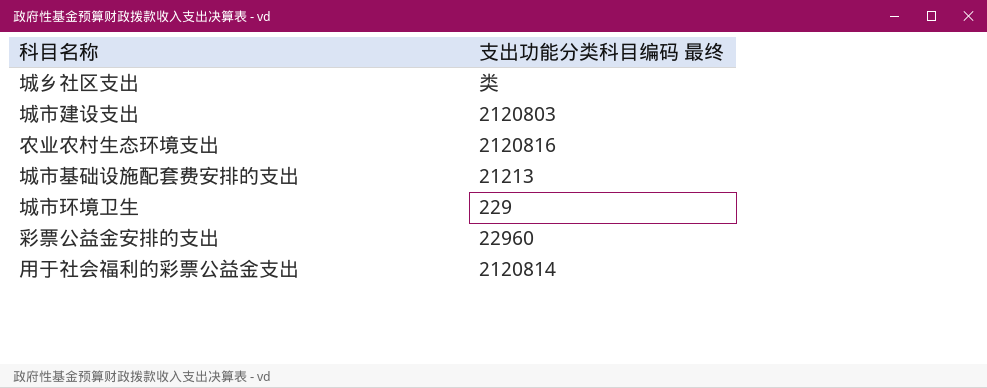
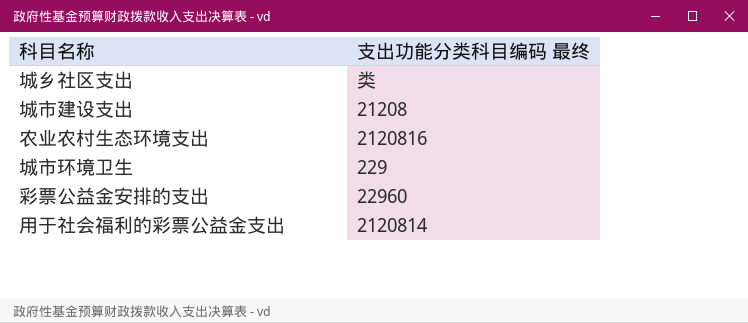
row 城市基础设施配套费安排的支出: 21213 -> none
城市建设支出 | 支出功能分类科目编码 最终: 2120803 -> 21208

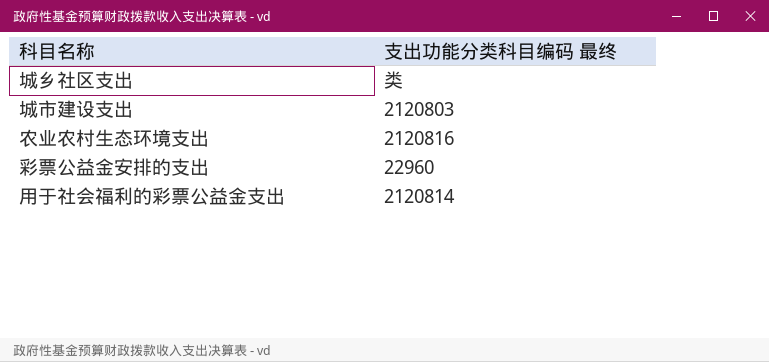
row 城市环境卫生: 229 -> none
城市建设支出 | 支出功能分类科目编码 最终: 21208 -> 2120803

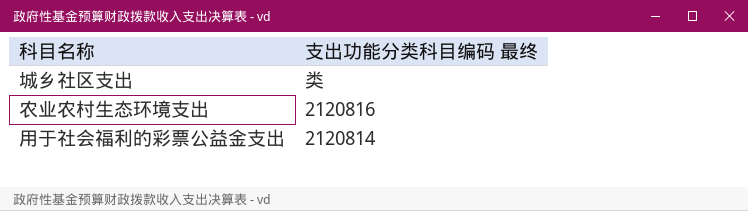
row 城市建设支出: 2120803 -> none
row 彩票公益金安排的支出: 22960 -> none

